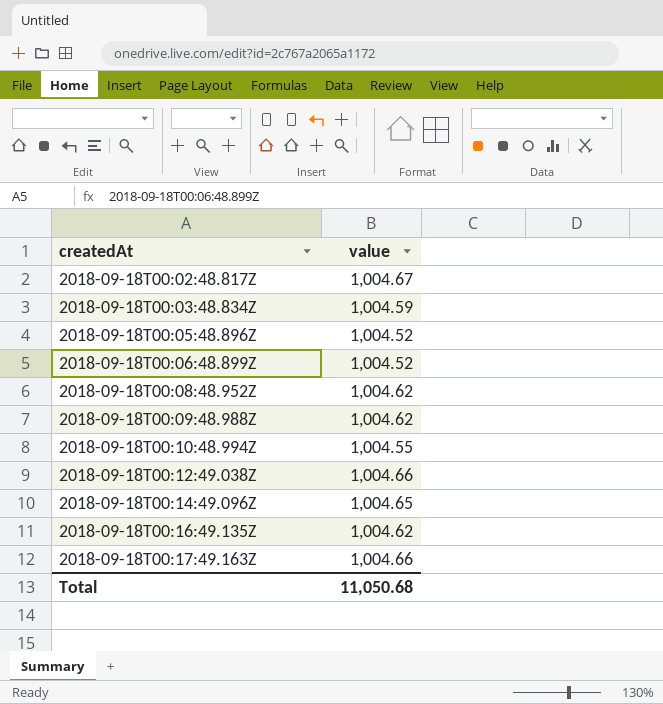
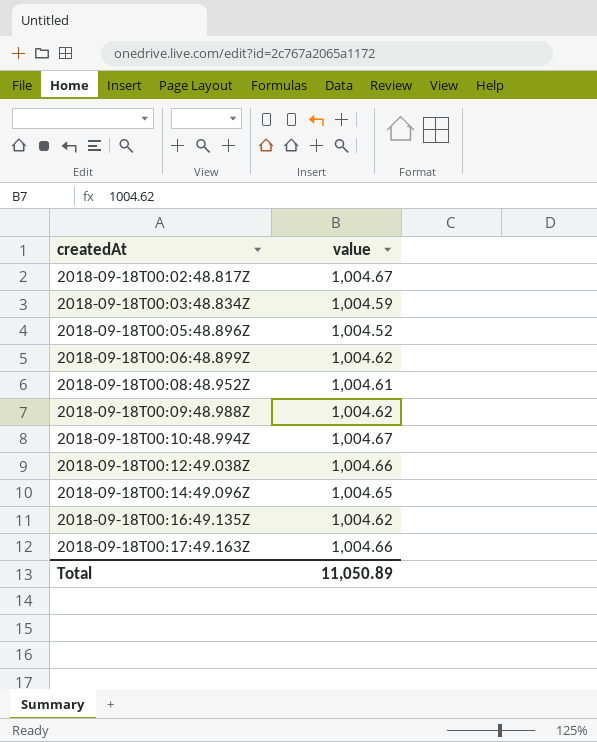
2018-09-18T00:06:48.899Z | value: 1,004.52 -> 1,004.62
2018-09-18T00:08:48.952Z | value: 1,004.62 -> 1,004.61
2018-09-18T00:10:48.994Z | value: 1,004.55 -> 1,004.67
Total | value: 11,050.68 -> 11,050.89

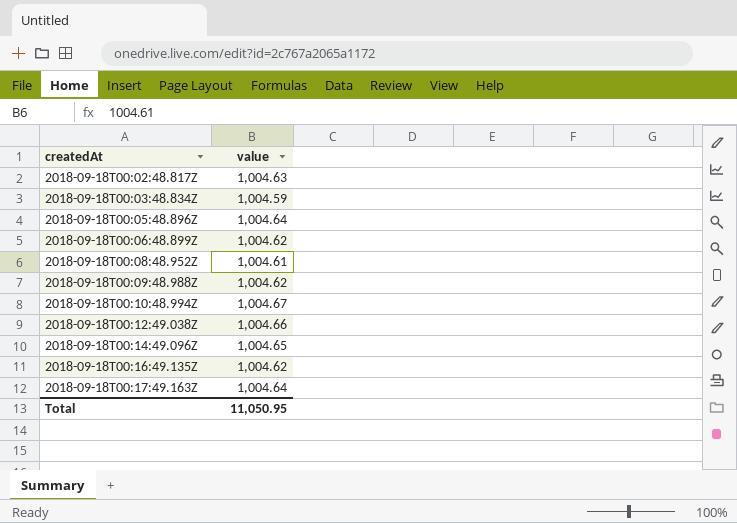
2018-09-18T00:02:48.817Z | value: 1,004.67 -> 1,004.63
2018-09-18T00:05:48.896Z | value: 1,004.52 -> 1,004.64
2018-09-18T00:17:49.163Z | value: 1,004.66 -> 1,004.64
Total | value: 11,050.89 -> 11,050.95

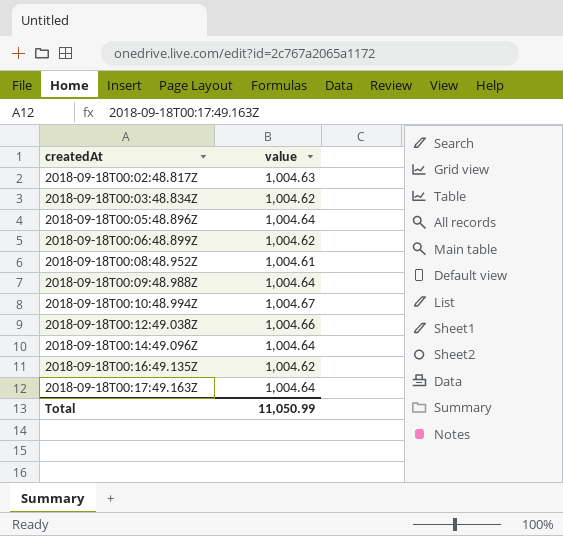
2018-09-18T00:03:48.834Z | value: 1,004.59 -> 1,004.62
2018-09-18T00:09:48.988Z | value: 1,004.62 -> 1,004.64
2018-09-18T00:14:49.096Z | value: 1,004.65 -> 1,004.64
Total | value: 11,050.95 -> 11,050.99

